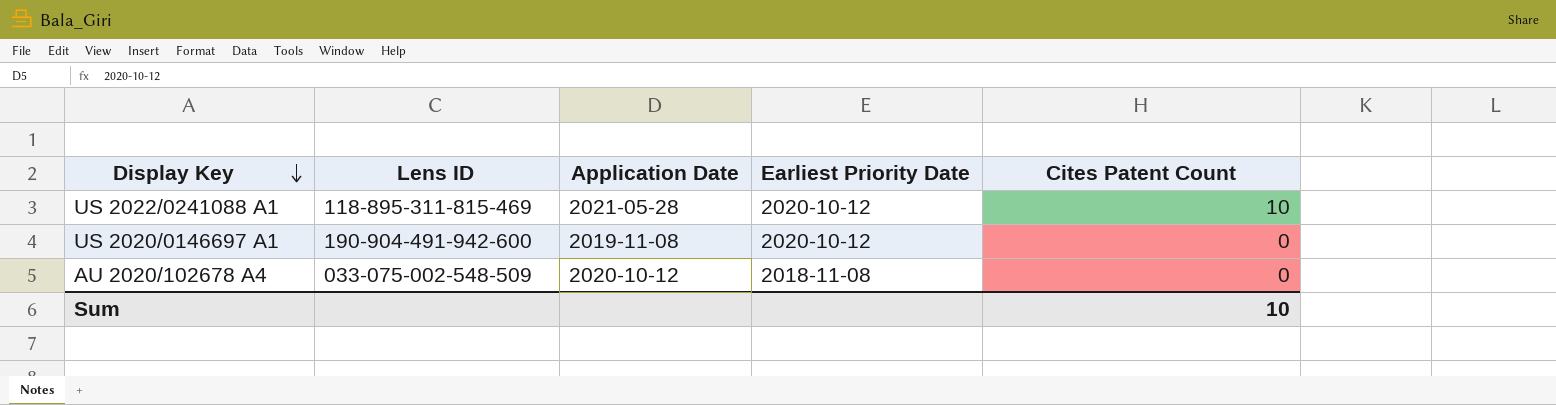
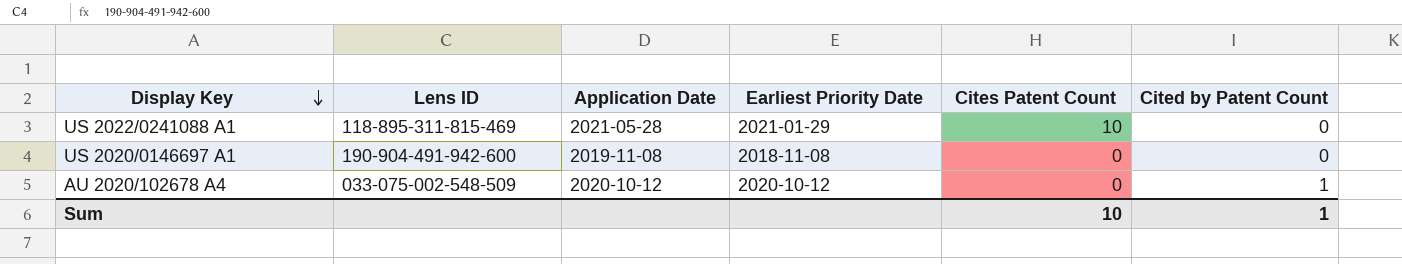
column Cited by Patent Count | position: none -> 6
US 2022/0241088 A1 | Earliest Priority Date: 2020-10-12 -> 2021-01-29
US 2020/0146697 A1 | Earliest Priority Date: 2020-10-12 -> 2018-11-08
AU 2020/102678 A4 | Earliest Priority Date: 2018-11-08 -> 2020-10-12

